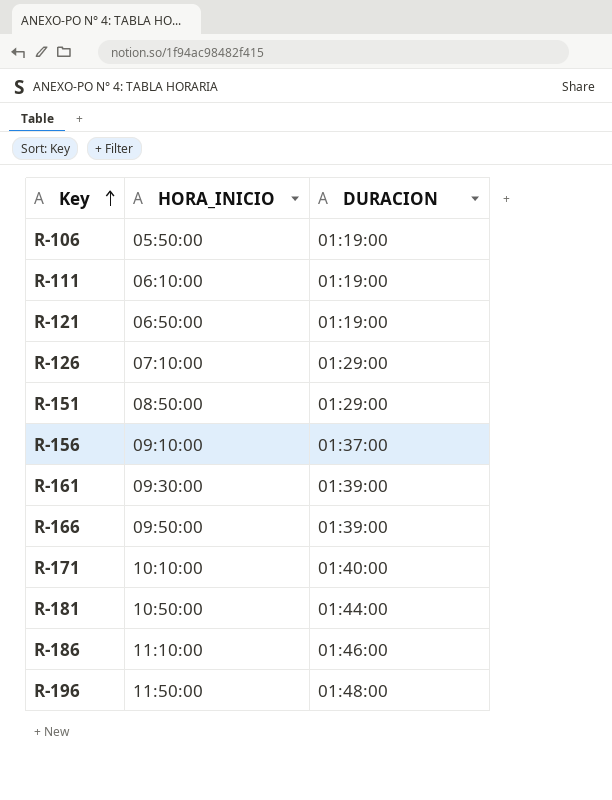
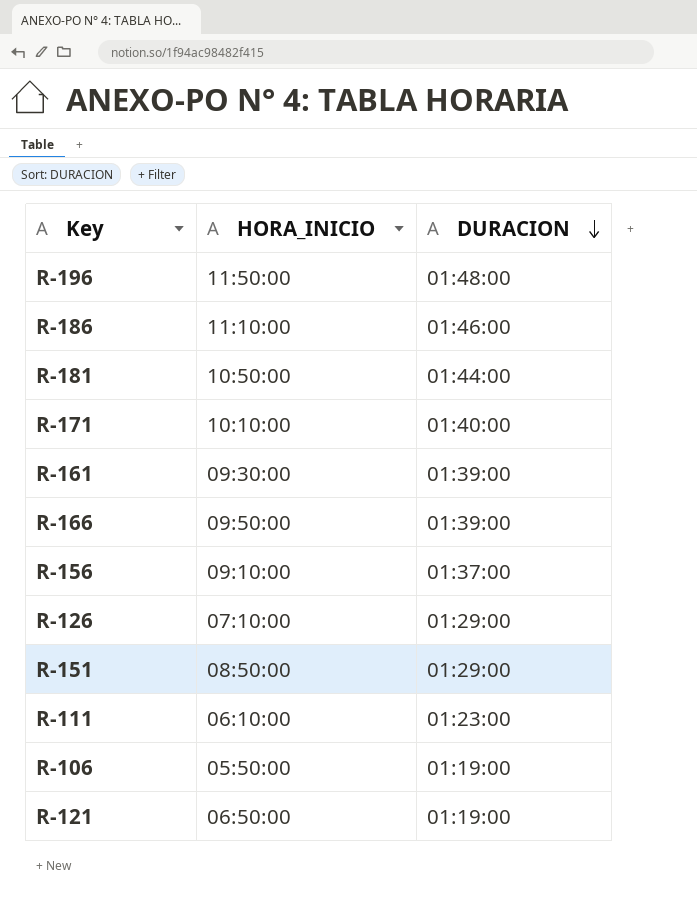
row order: Key ascending -> DURACION descending
R-111 | DURACION: 01:19:00 -> 01:23:00

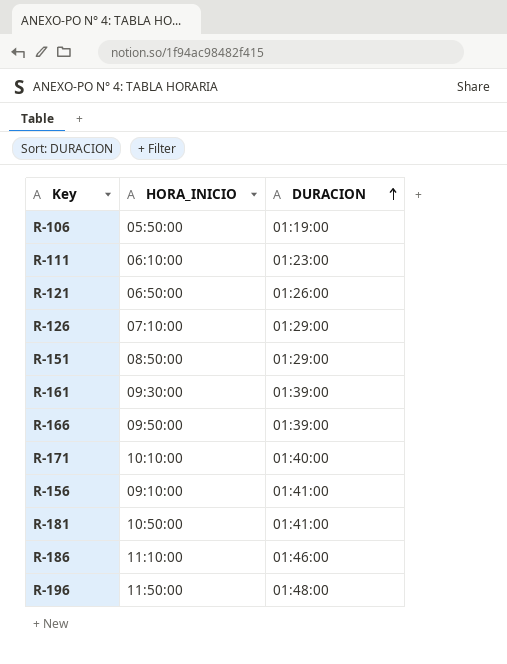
row order: DURACION descending -> DURACION ascending
R-121 | DURACION: 01:19:00 -> 01:26:00
R-156 | DURACION: 01:37:00 -> 01:41:00
R-181 | DURACION: 01:44:00 -> 01:41:00

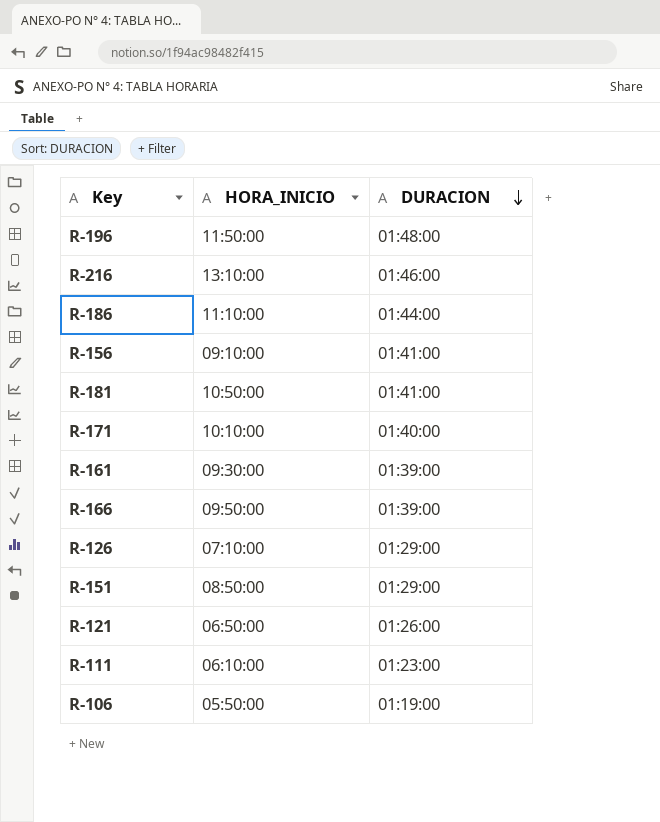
row order: DURACION ascending -> DURACION descending
row R-216: none -> 13:10:00 | 01:46:00
R-186 | DURACION: 01:46:00 -> 01:44:00

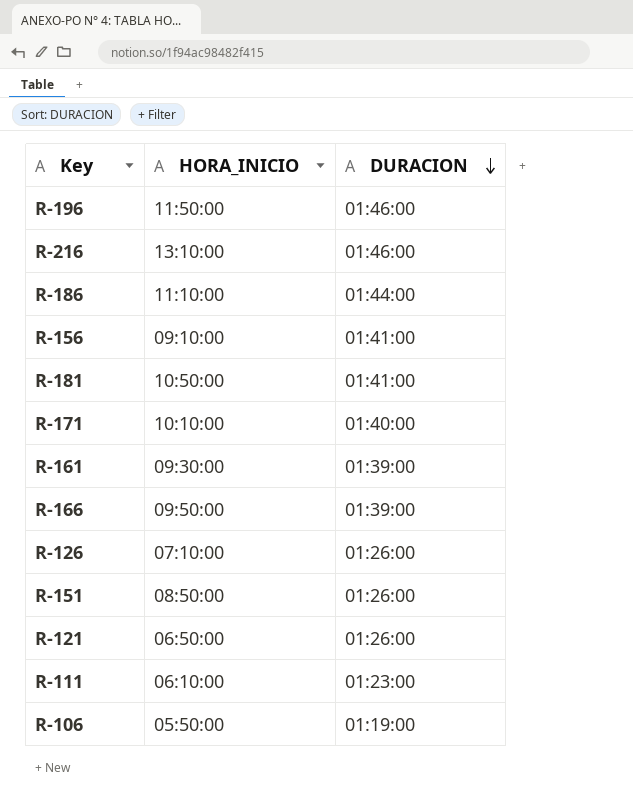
R-196 | DURACION: 01:48:00 -> 01:46:00
R-126 | DURACION: 01:29:00 -> 01:26:00
R-151 | DURACION: 01:29:00 -> 01:26:00

